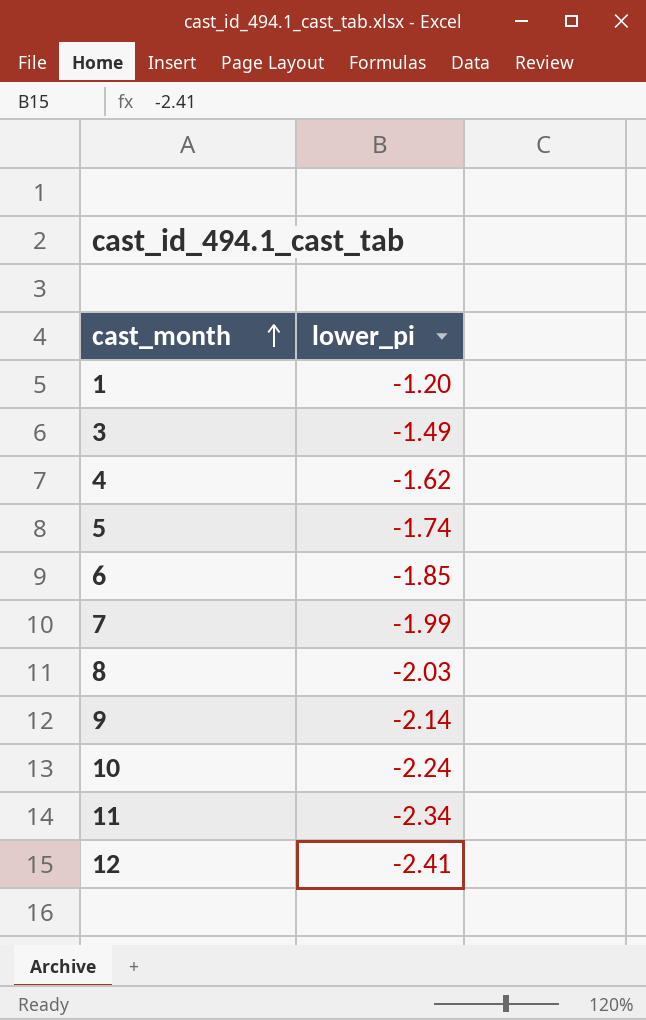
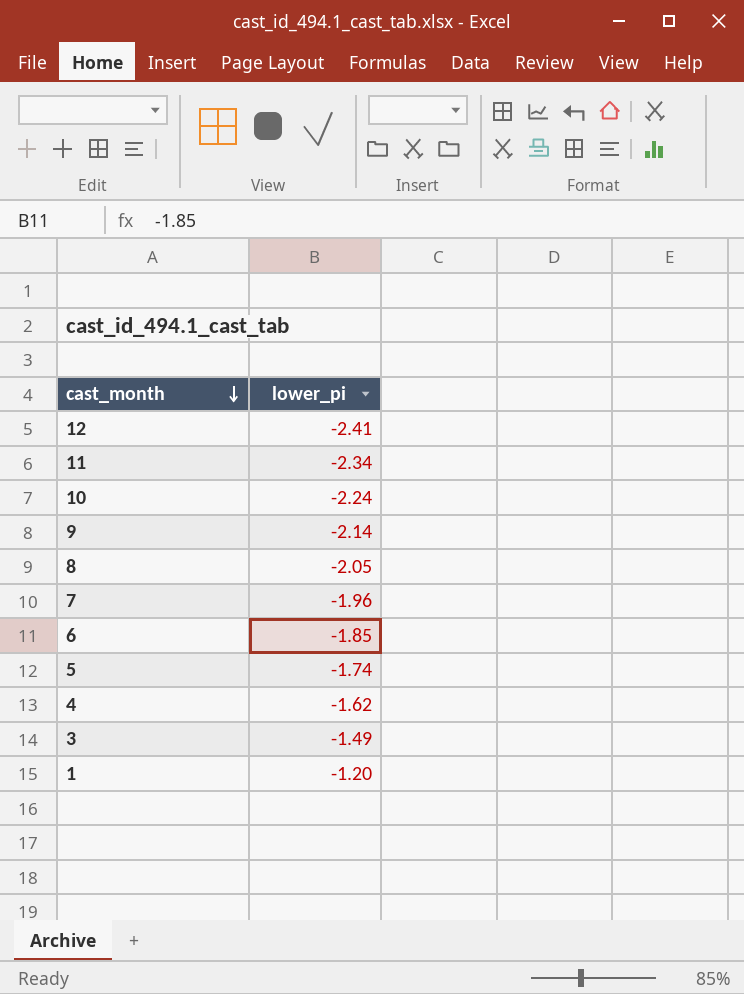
row order: cast_month ascending -> cast_month descending
8 | lower_pi: -2.03 -> -2.05
7 | lower_pi: -1.99 -> -1.96

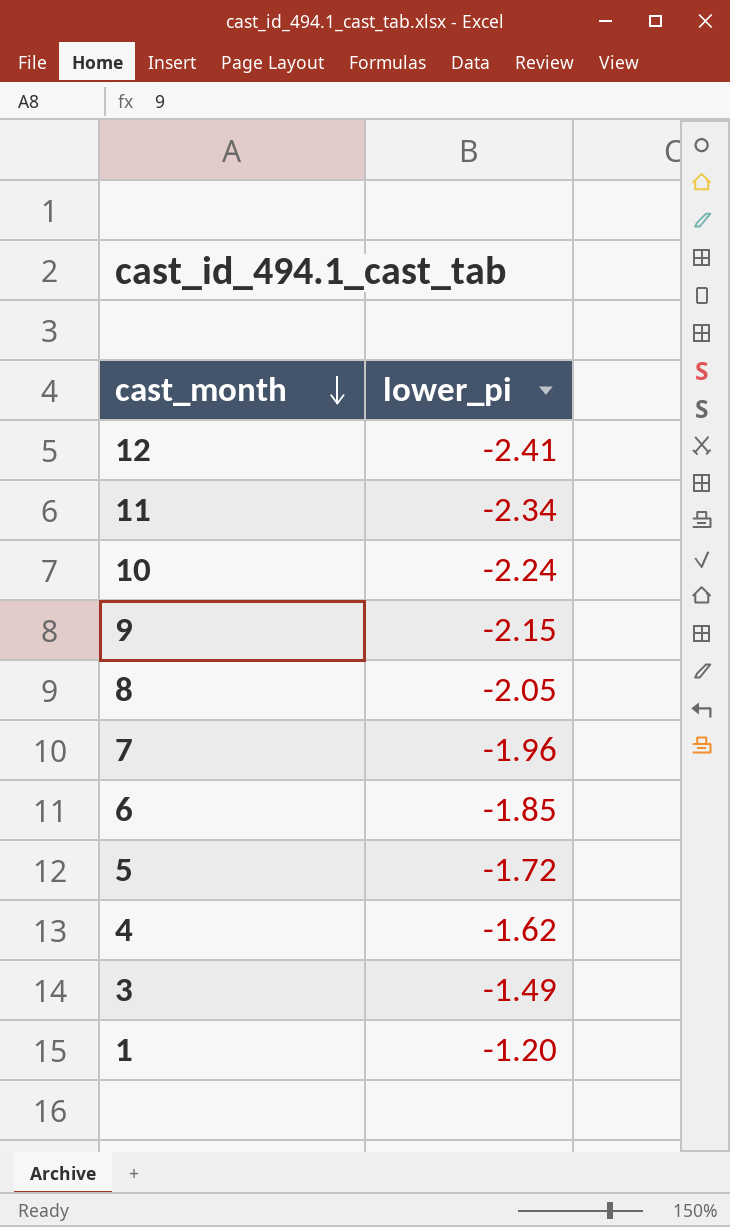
9 | lower_pi: -2.14 -> -2.15
5 | lower_pi: -1.74 -> -1.72

